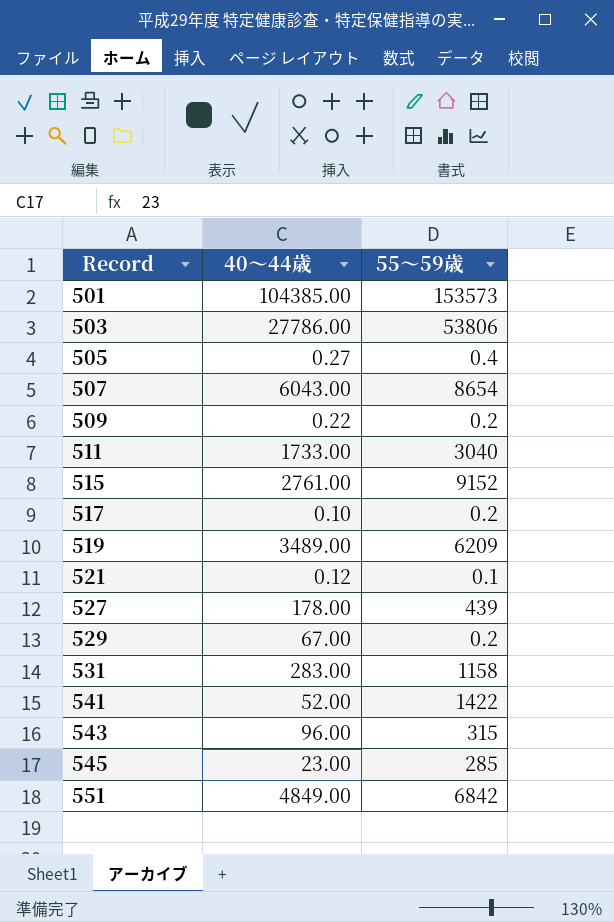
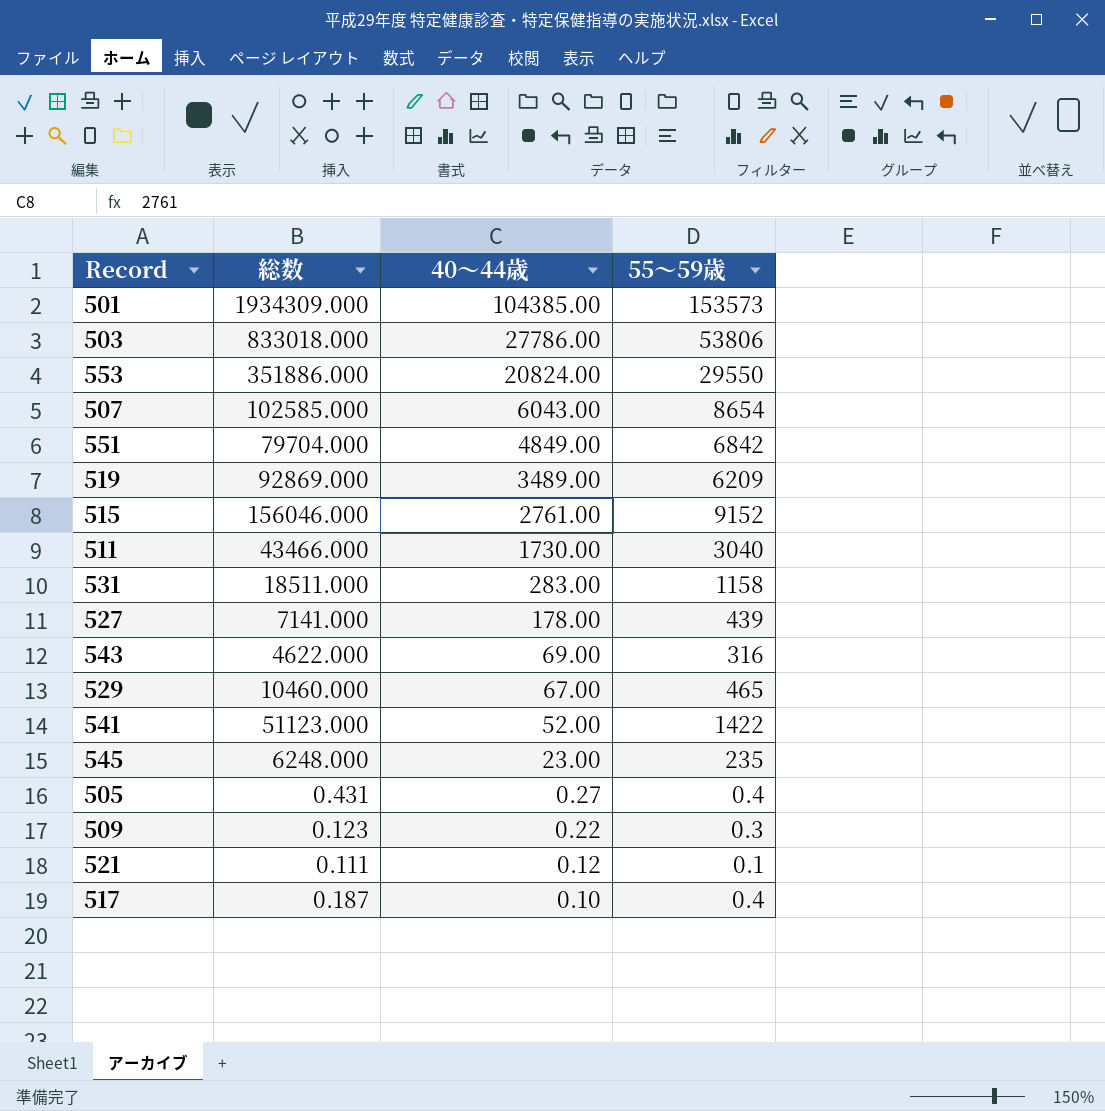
row order: Record ascending -> 40～44歳 descending
column 総数 | position: none -> 2
row 553: none -> 351886.000 | 20824.00 | 29550
511 | 40～44歳: 1733.00 -> 1730.00
543 | 40～44歳: 96.00 -> 69.00
543 | 55～59歳: 315 -> 316
529 | 55～59歳: 0.2 -> 465
545 | 55～59歳: 285 -> 235
509 | 55～59歳: 0.2 -> 0.3
517 | 55～59歳: 0.2 -> 0.4

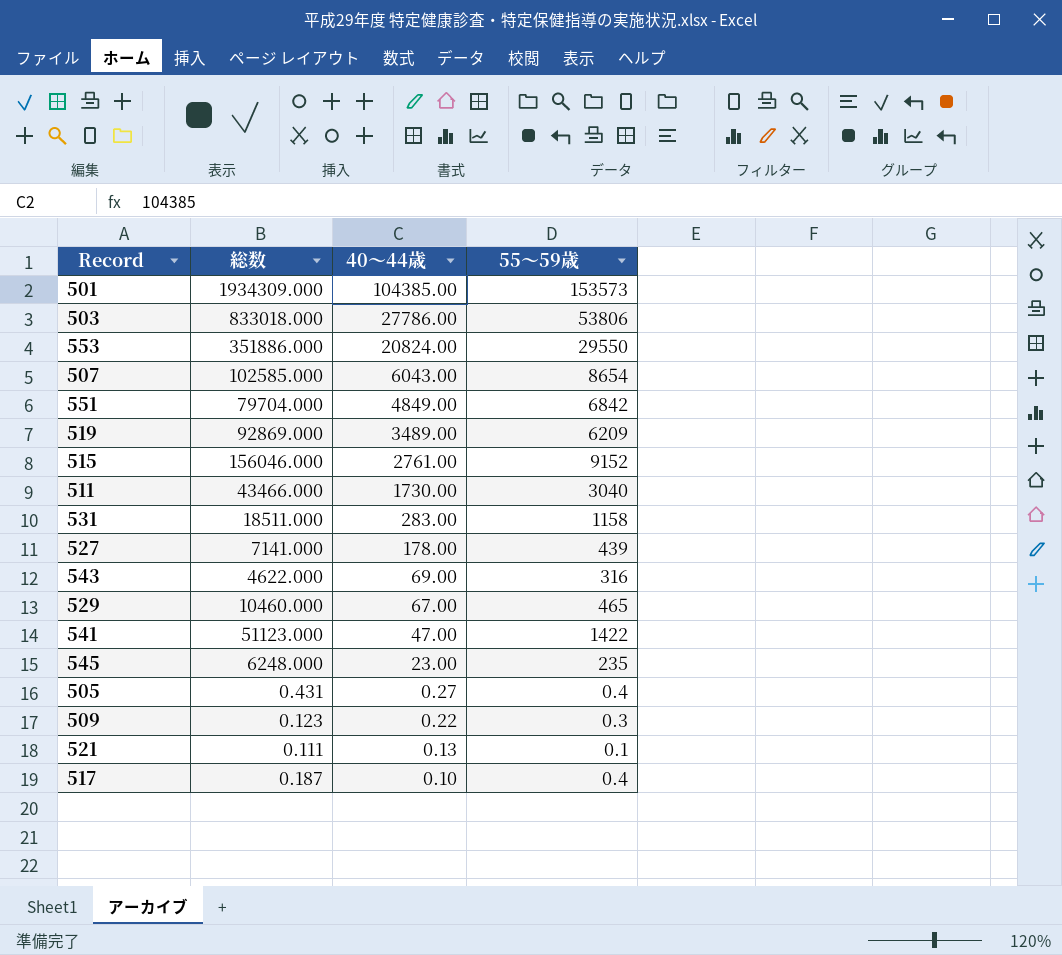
541 | 40～44歳: 52.00 -> 47.00
521 | 40～44歳: 0.12 -> 0.13

